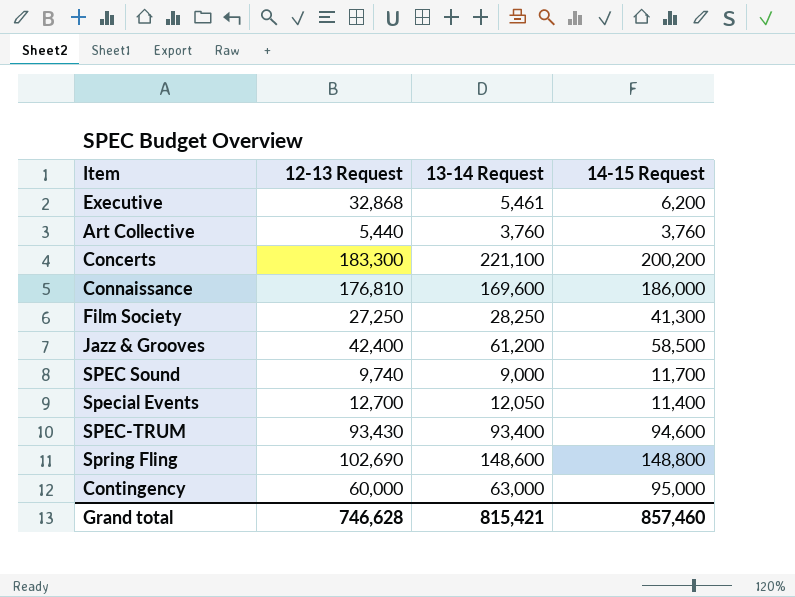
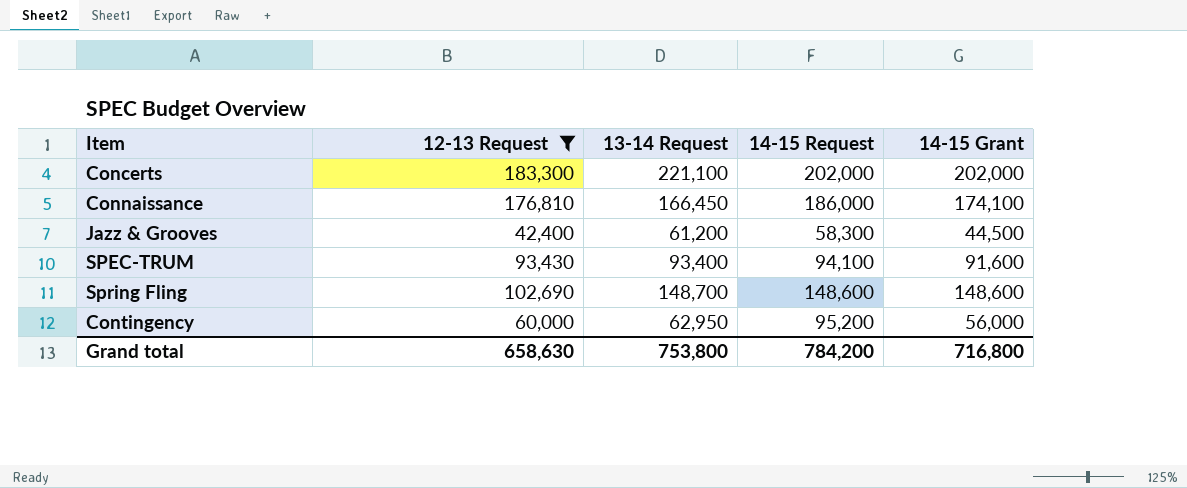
filter: none -> 12-13 Request >= 42,400
column 14-15 Grant | position: none -> 5
Concerts | 14-15 Request: 200,200 -> 202,000
Connaissance | 13-14 Request: 169,600 -> 166,450
Jazz & Grooves | 14-15 Request: 58,500 -> 58,300
SPEC-TRUM | 14-15 Request: 94,600 -> 94,100
Spring Fling | 13-14 Request: 148,600 -> 148,700
Spring Fling | 14-15 Request: 148,800 -> 148,600
Contingency | 13-14 Request: 63,000 -> 62,950
Contingency | 14-15 Request: 95,000 -> 95,200
Grand total | 12-13 Request: 746,628 -> 658,630
Grand total | 13-14 Request: 815,421 -> 753,800
Grand total | 14-15 Request: 857,460 -> 784,200

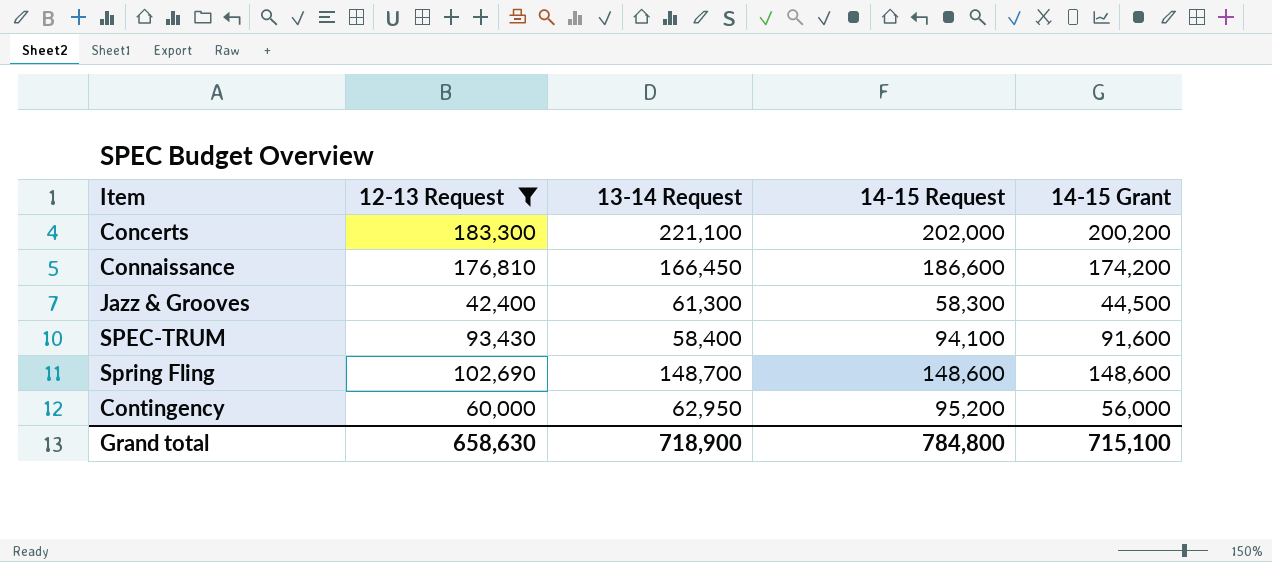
Concerts | 14-15 Grant: 202,000 -> 200,200
Connaissance | 14-15 Request: 186,000 -> 186,600
Connaissance | 14-15 Grant: 174,100 -> 174,200
Jazz & Grooves | 13-14 Request: 61,200 -> 61,300
SPEC-TRUM | 13-14 Request: 93,400 -> 58,400
Grand total | 13-14 Request: 753,800 -> 718,900
Grand total | 14-15 Request: 784,200 -> 784,800
Grand total | 14-15 Grant: 716,800 -> 715,100

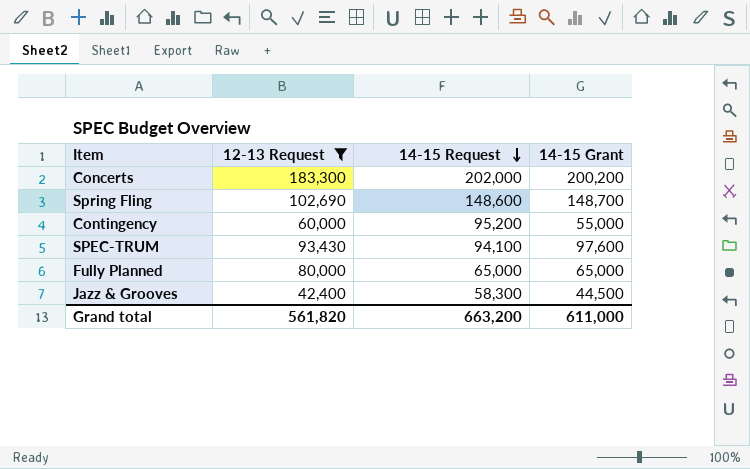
row order: none -> 14-15 Request descending
column 13-14 Request | position: 3 -> none
row Connaissance: 176,810 | 166,450 | 186,600 | 174,200 -> none
Spring Fling | 14-15 Grant: 148,600 -> 148,700
Contingency | 14-15 Grant: 56,000 -> 55,000
SPEC-TRUM | 14-15 Grant: 91,600 -> 97,600
row Fully Planned: none -> 80,000 | 65,000 | 65,000
Grand total | 12-13 Request: 658,630 -> 561,820
Grand total | 14-15 Request: 784,800 -> 663,200
Grand total | 14-15 Grant: 715,100 -> 611,000

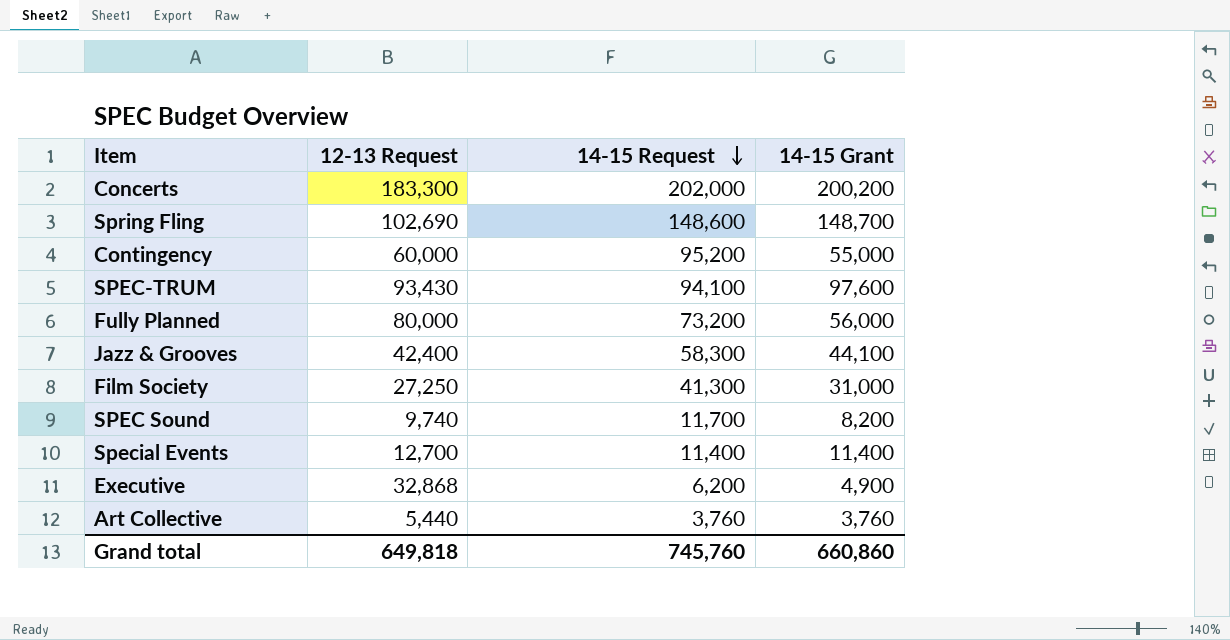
filter: 12-13 Request >= 42,400 -> none
Fully Planned | 14-15 Request: 65,000 -> 73,200
Fully Planned | 14-15 Grant: 65,000 -> 56,000
Jazz & Grooves | 14-15 Grant: 44,500 -> 44,100
Grand total | 12-13 Request: 561,820 -> 649,818
Grand total | 14-15 Request: 663,200 -> 745,760
Grand total | 14-15 Grant: 611,000 -> 660,860

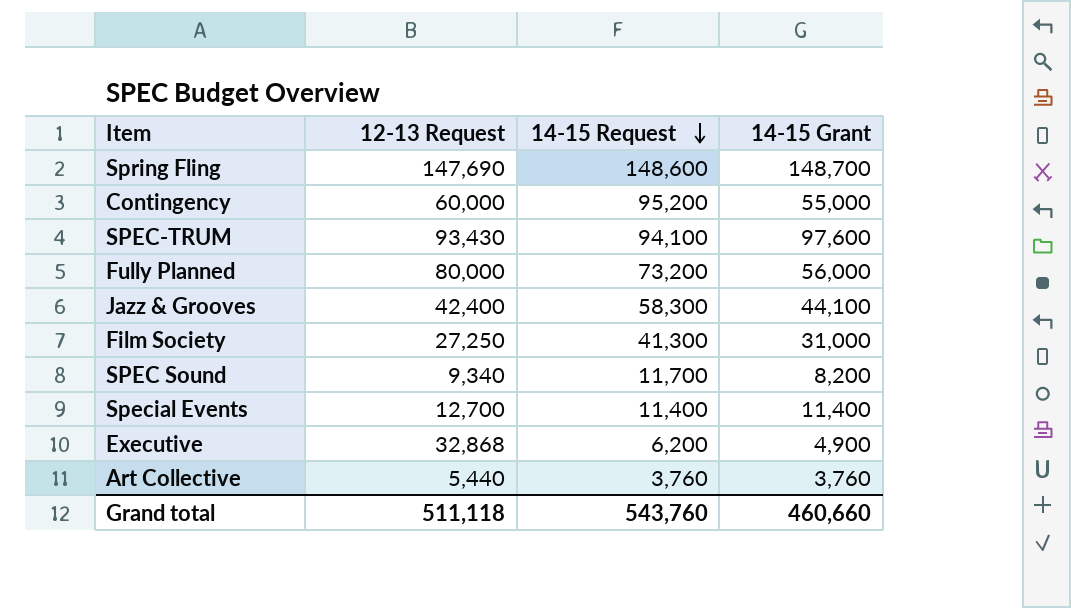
row Concerts: 183,300 | 202,000 | 200,200 -> none
Spring Fling | 12-13 Request: 102,690 -> 147,690
SPEC Sound | 12-13 Request: 9,740 -> 9,340
Grand total | 12-13 Request: 649,818 -> 511,118
Grand total | 14-15 Request: 745,760 -> 543,760
Grand total | 14-15 Grant: 660,860 -> 460,660

